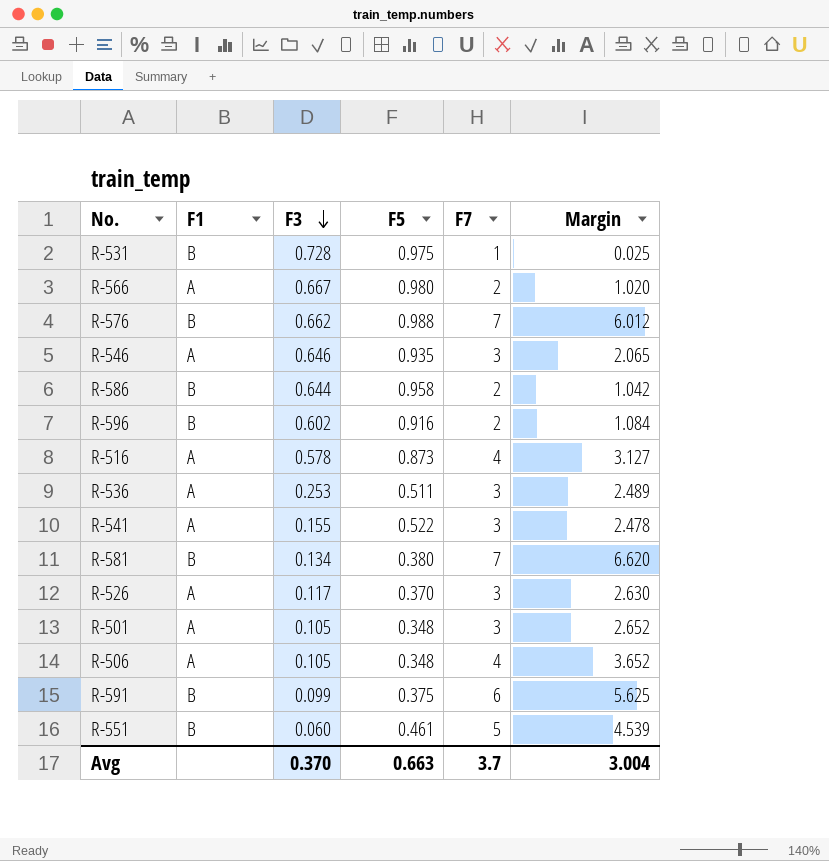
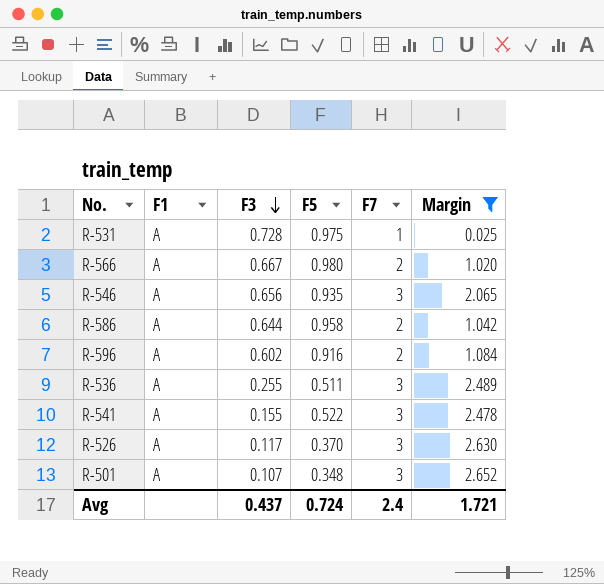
filter: none -> Margin <= 2.652
R-531 | F1: B -> A
R-546 | F3: 0.646 -> 0.656
R-586 | F1: B -> A
R-596 | F1: B -> A
R-536 | F3: 0.253 -> 0.255
R-501 | F3: 0.105 -> 0.107
Avg | F3: 0.370 -> 0.437
Avg | F5: 0.663 -> 0.724
Avg | F7: 3.7 -> 2.4
Avg | Margin: 3.004 -> 1.721

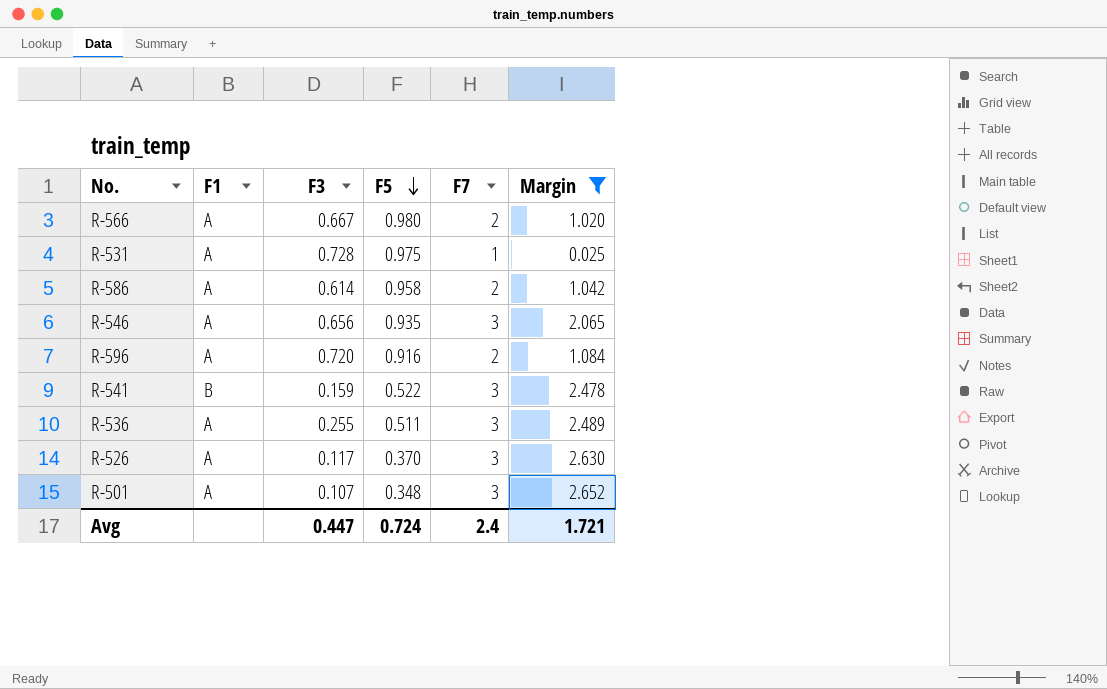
row order: F3 descending -> F5 descending
R-586 | F3: 0.644 -> 0.614
R-596 | F3: 0.602 -> 0.720
R-541 | F1: A -> B
R-541 | F3: 0.155 -> 0.159
Avg | F3: 0.437 -> 0.447

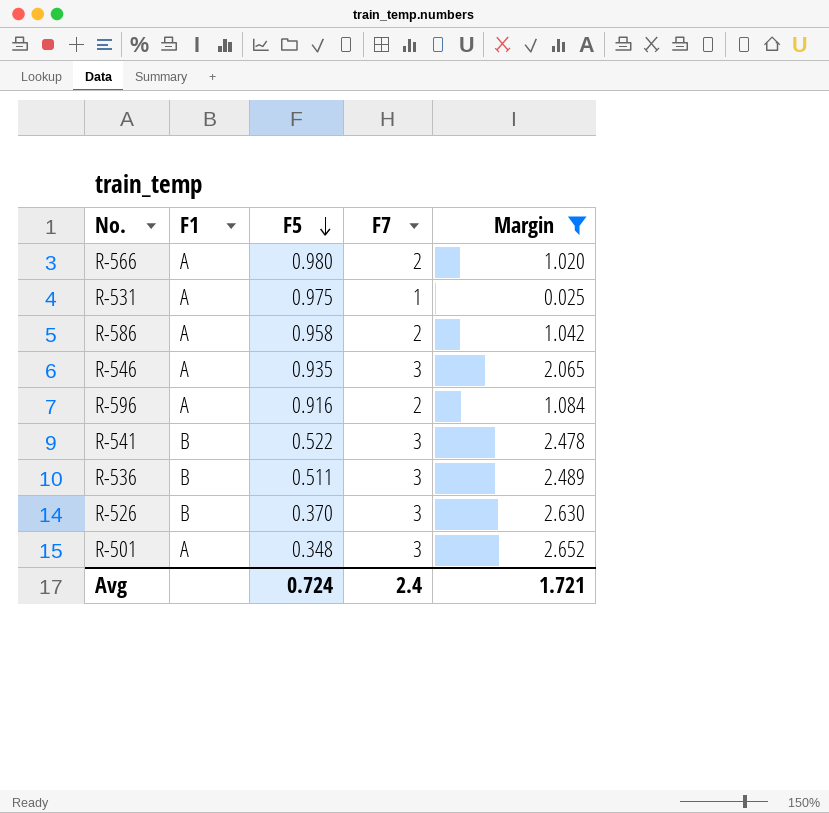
column F3 | position: 3 -> none
R-536 | F1: A -> B
R-526 | F1: A -> B

